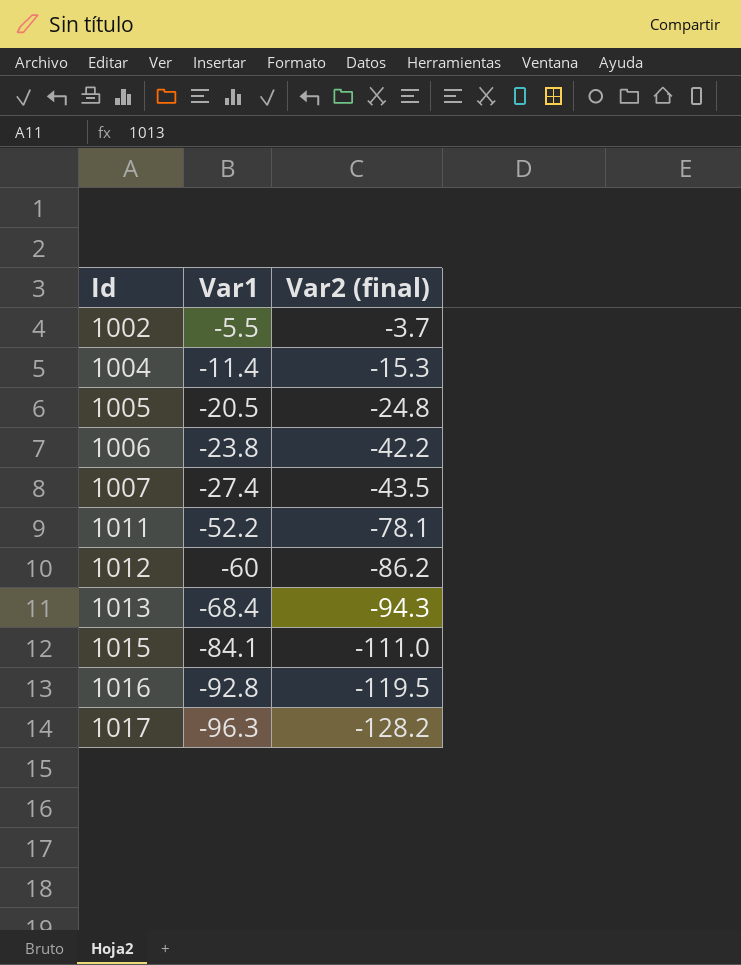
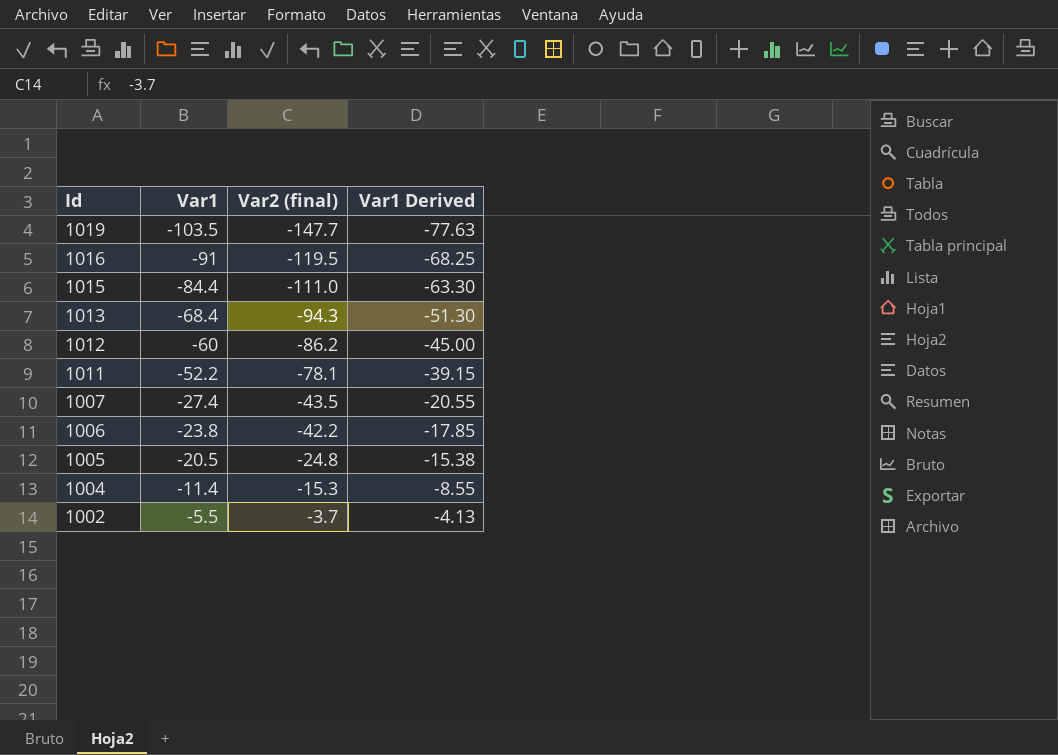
row order: Id ascending -> Id descending
column Var1 Derived | formula: none -> [Var1] * 0.75
row 1017: -96.3 | -128.2 -> none
row 1019: none -> -103.5 | -147.7 | -77.63
1016 | Var1: -92.8 -> -91
1015 | Var1: -84.1 -> -84.4

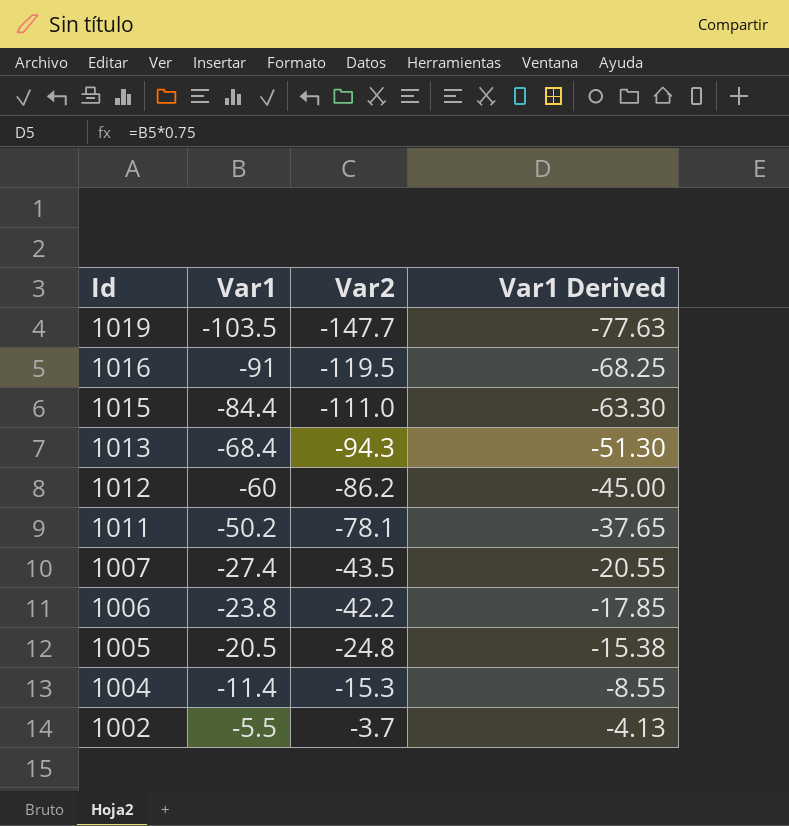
column name: Var2 (final) -> Var2
1011 | Var1: -52.2 -> -50.2
1011 | Var1 Derived: -39.15 -> -37.65

